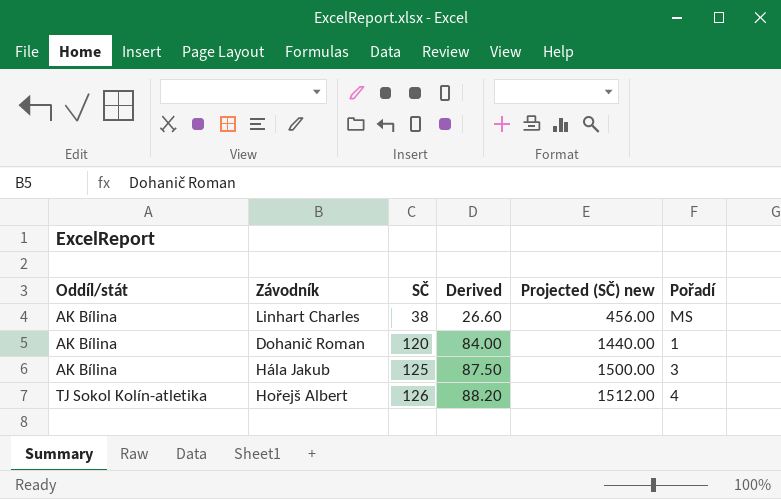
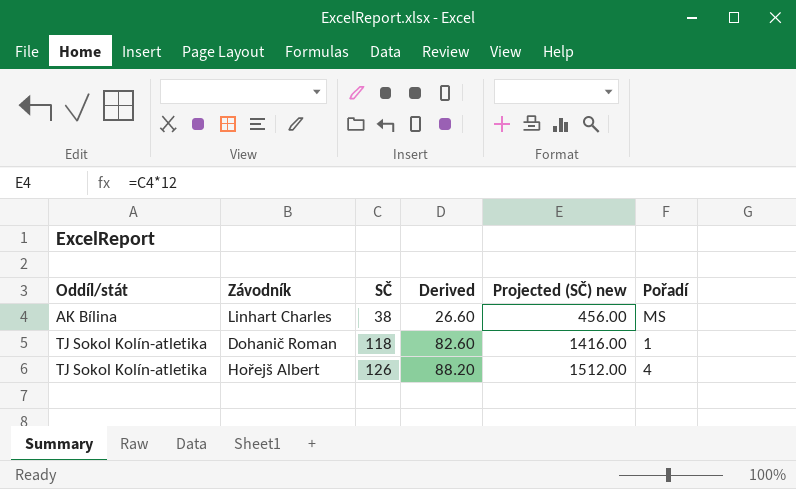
row Hála Jakub: AK Bílina | 125 | 87.50 | 1500.00 | 3 -> none
Dohanič Roman | Oddíl/stát: AK Bílina -> TJ Sokol Kolín-atletika
Dohanič Roman | SČ: 120 -> 118
Dohanič Roman | Derived: 84.00 -> 82.60
Dohanič Roman | Projected (SČ) new: 1440.00 -> 1416.00

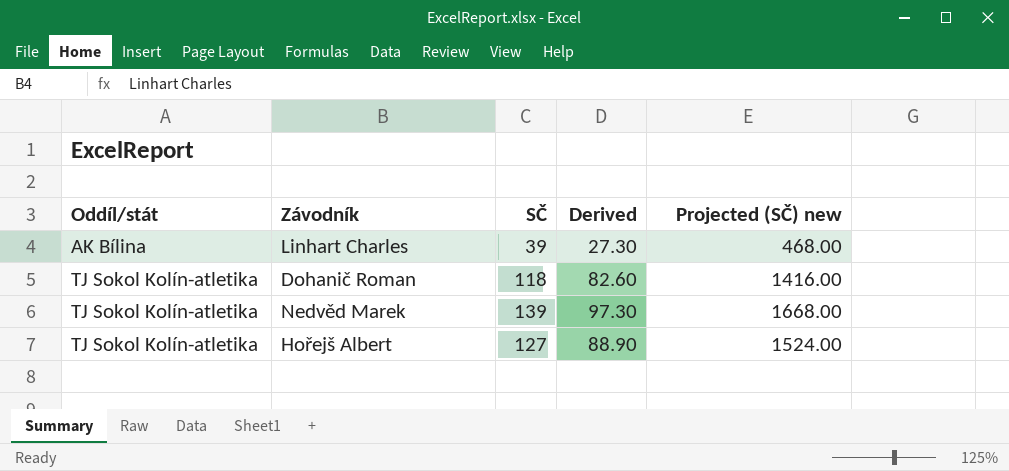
column Pořadí | position: 6 -> none
Linhart Charles | SČ: 38 -> 39
Linhart Charles | Derived: 26.60 -> 27.30
Linhart Charles | Projected (SČ) new: 456.00 -> 468.00
row Nedvěd Marek: none -> TJ Sokol Kolín-atletika | 139 | 97.30 | 1668.00
Hořejš Albert | SČ: 126 -> 127
Hořejš Albert | Derived: 88.20 -> 88.90
Hořejš Albert | Projected (SČ) new: 1512.00 -> 1524.00

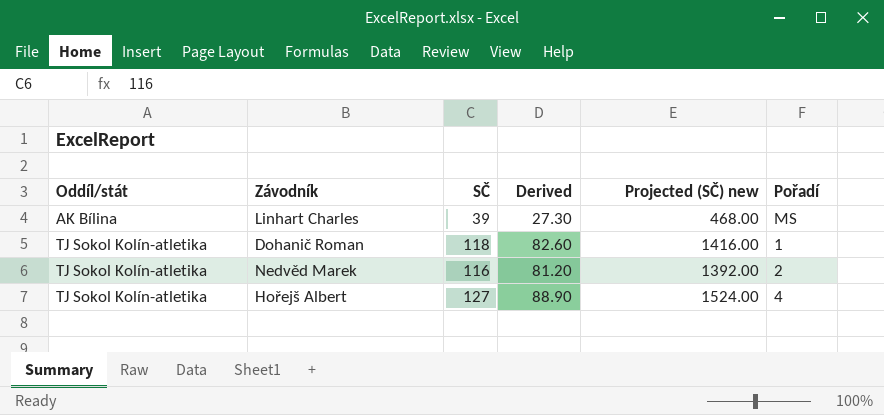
column Pořadí | position: none -> 6
Nedvěd Marek | SČ: 139 -> 116
Nedvěd Marek | Derived: 97.30 -> 81.20
Nedvěd Marek | Projected (SČ) new: 1668.00 -> 1392.00

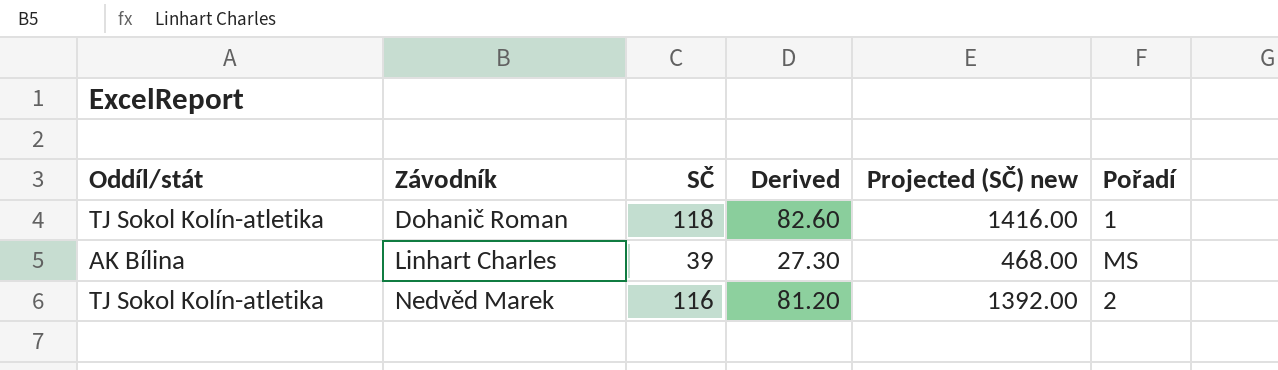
row order: Oddíl/stát ascending -> Závodník ascending
row Hořejš Albert: TJ Sokol Kolín-atletika | 127 | 88.90 | 1524.00 | 4 -> none

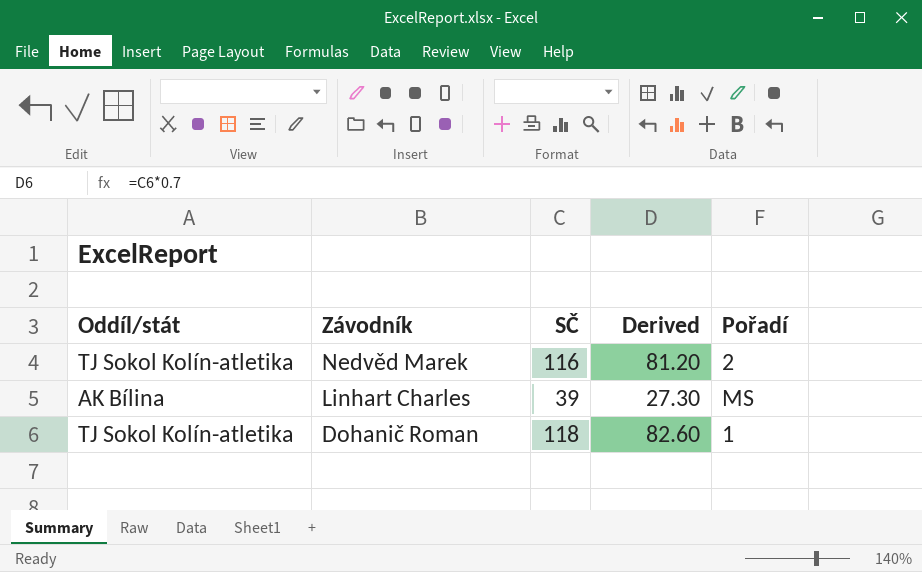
row order: Závodník ascending -> Závodník descending
column Projected (SČ) new | formula: [SČ] * 12 -> none

